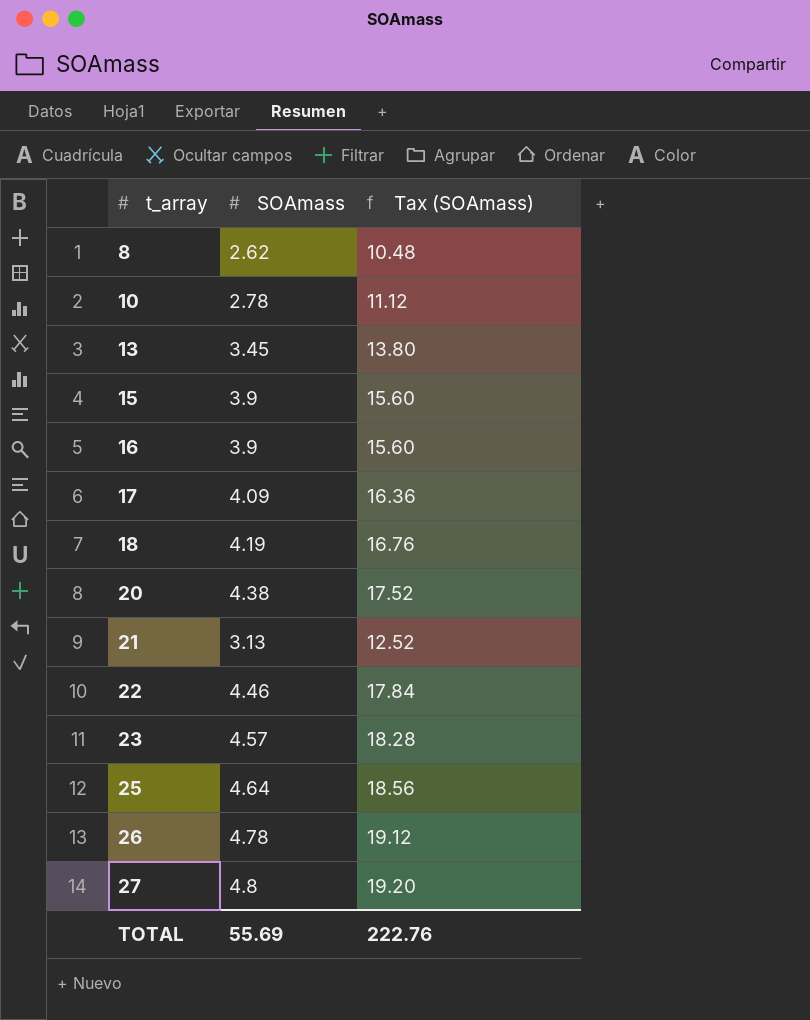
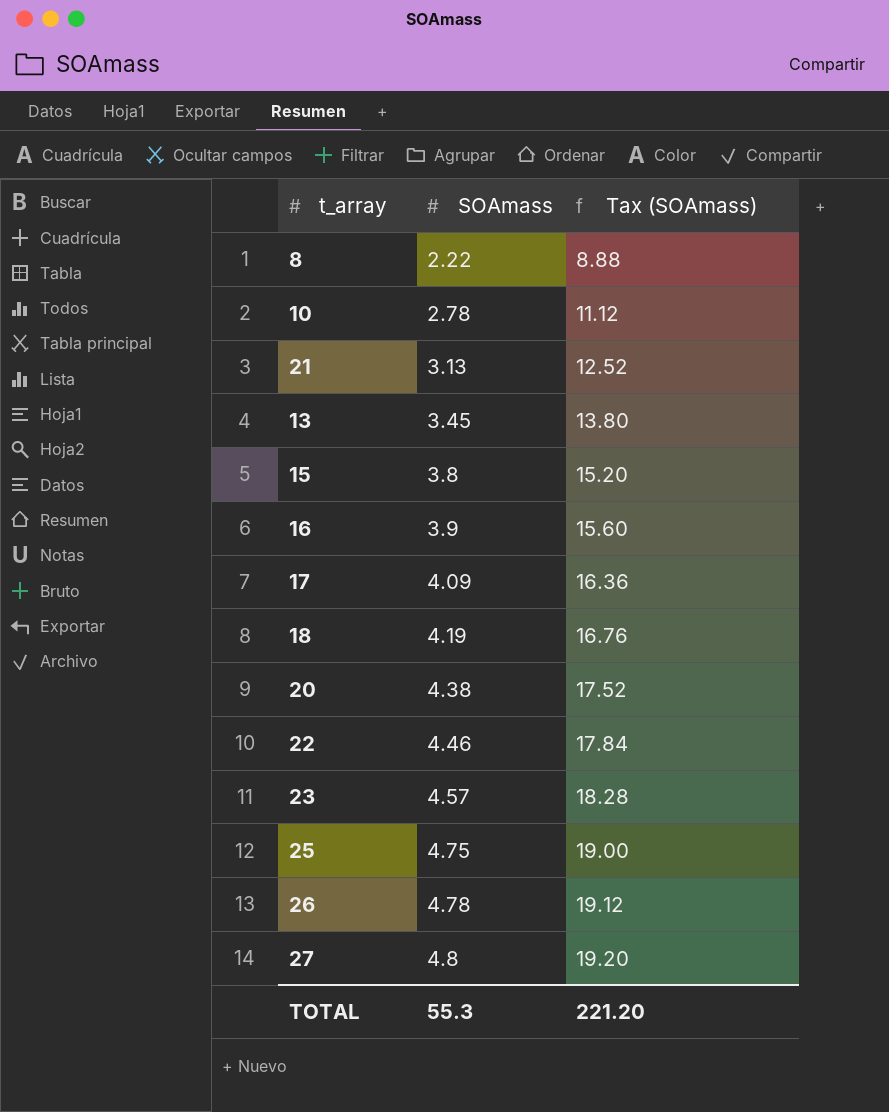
row order: t_array ascending -> SOAmass ascending
8 | SOAmass: 2.62 -> 2.22
8 | Tax (SOAmass): 10.48 -> 8.88
15 | SOAmass: 3.9 -> 3.8
15 | Tax (SOAmass): 15.60 -> 15.20
25 | SOAmass: 4.64 -> 4.75
25 | Tax (SOAmass): 18.56 -> 19.00
TOTAL | SOAmass: 55.69 -> 55.3
TOTAL | Tax (SOAmass): 222.76 -> 221.20

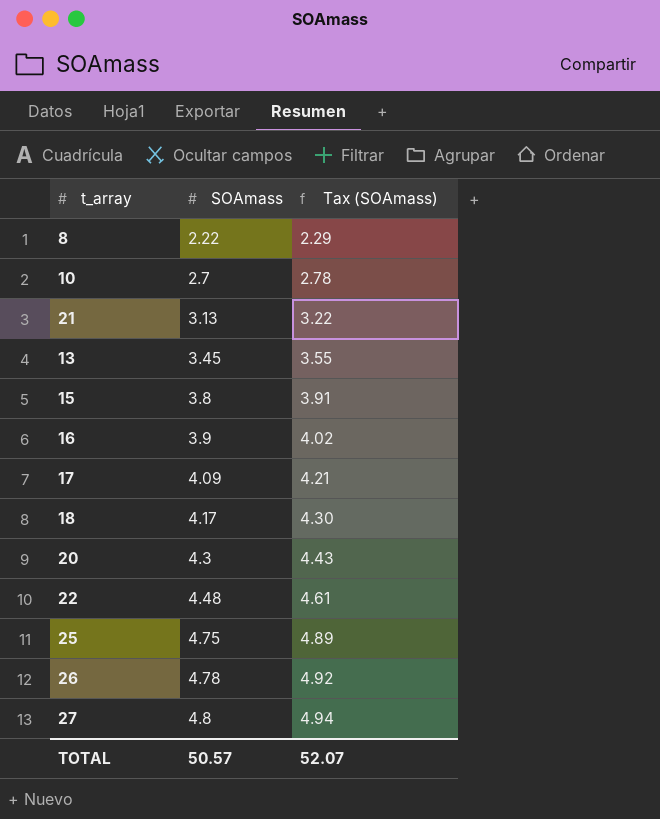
column Tax (SOAmass) | formula: [SOAmass] * 4 -> [SOAmass] * 1.03
row 23: 4.57 | 18.28 -> none
10 | SOAmass: 2.78 -> 2.7
18 | SOAmass: 4.19 -> 4.17
20 | SOAmass: 4.38 -> 4.3
22 | SOAmass: 4.46 -> 4.48
TOTAL | SOAmass: 55.3 -> 50.57
TOTAL | Tax (SOAmass): 221.20 -> 52.07

